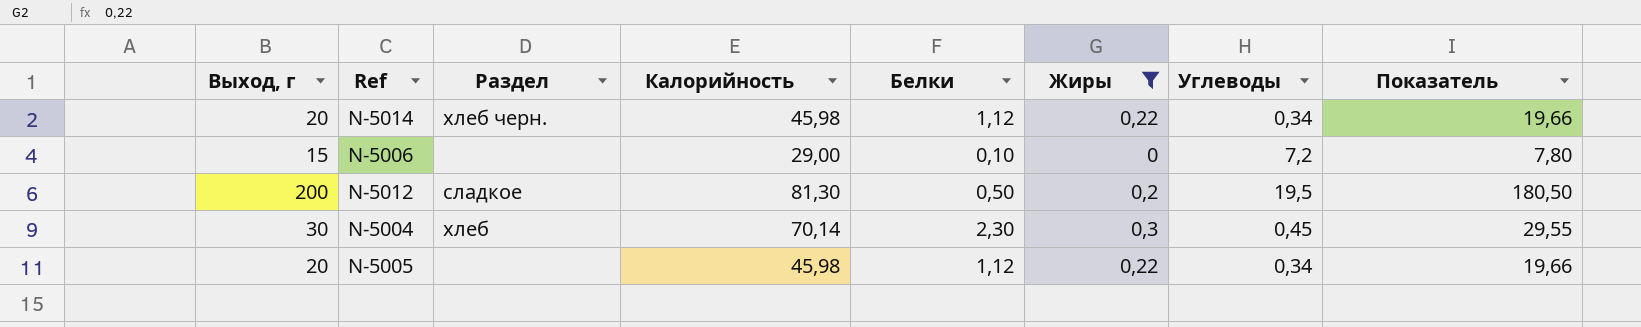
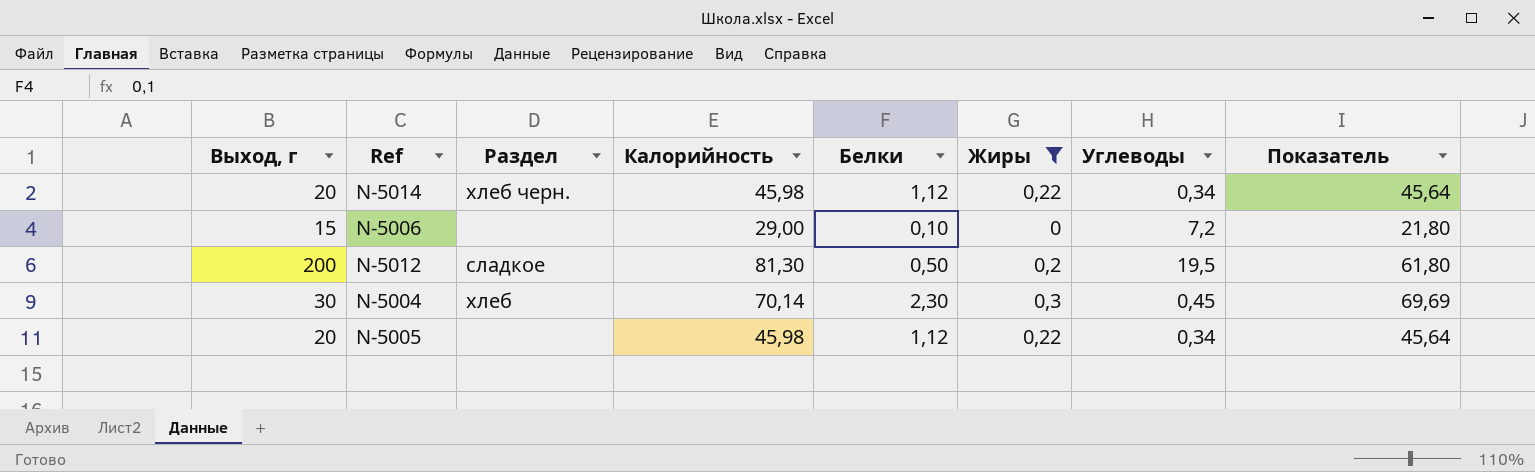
column Показатель | formula: [Выход, г] - [Углеводы] -> [Калорийность] - [Углеводы]

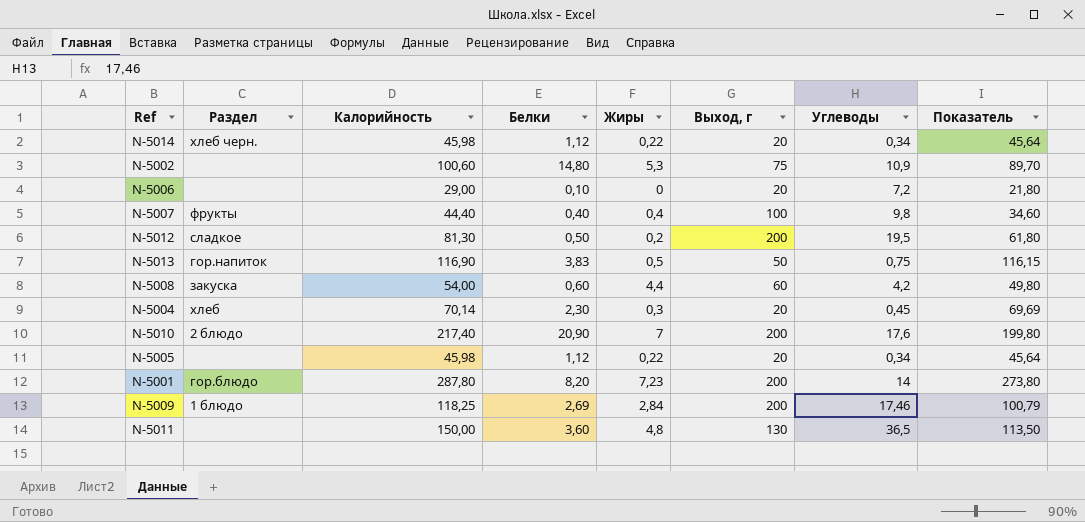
filter: Жиры <= 0,3 -> none
column Выход, г | position: 1 -> 6
N-5006 | Выход, г: 15 -> 20
N-5004 | Выход, г: 30 -> 20

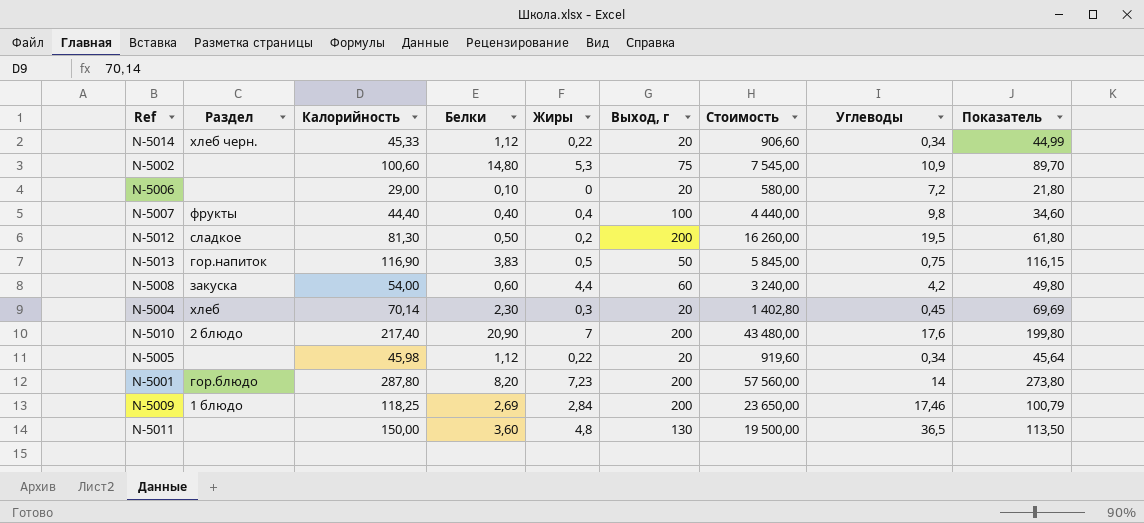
column Стоимость | formula: none -> [Калорийность] * [Выход, г]
N-5014 | Калорийность: 45,98 -> 45,33
N-5014 | Показатель: 45,64 -> 44,99

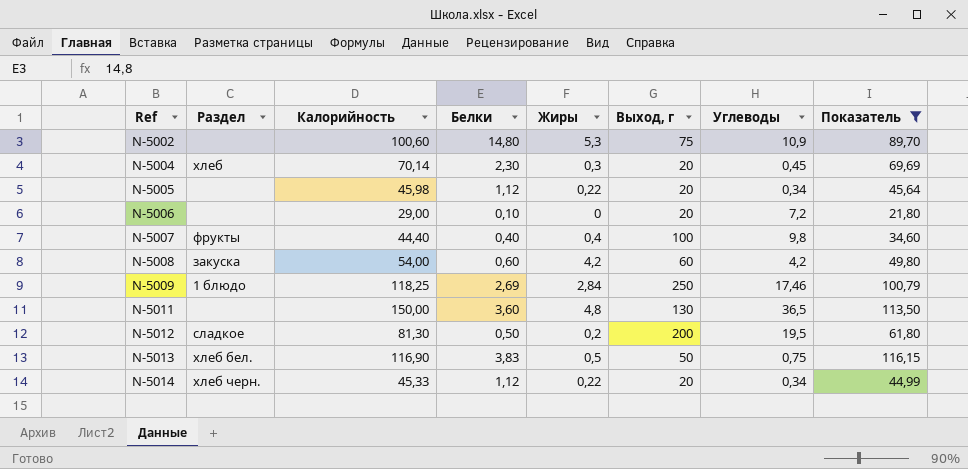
filter: none -> Показатель <= 116,15
row order: none -> Ref ascending
column Стоимость | formula: [Калорийность] * [Выход, г] -> none
N-5008 | Жиры: 4,4 -> 4,2
N-5009 | Выход, г: 200 -> 250
N-5013 | Раздел: гор.напиток -> хлеб бел.

